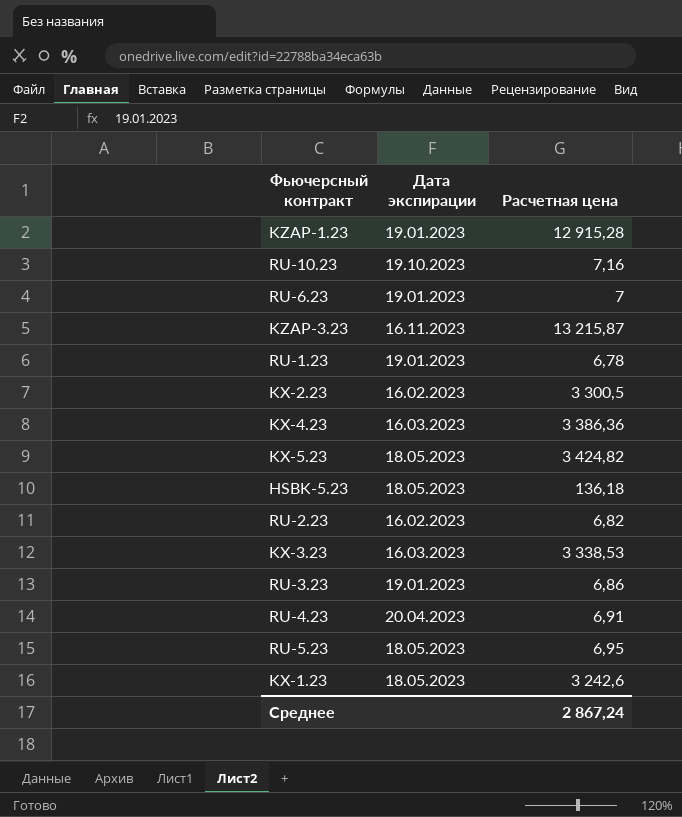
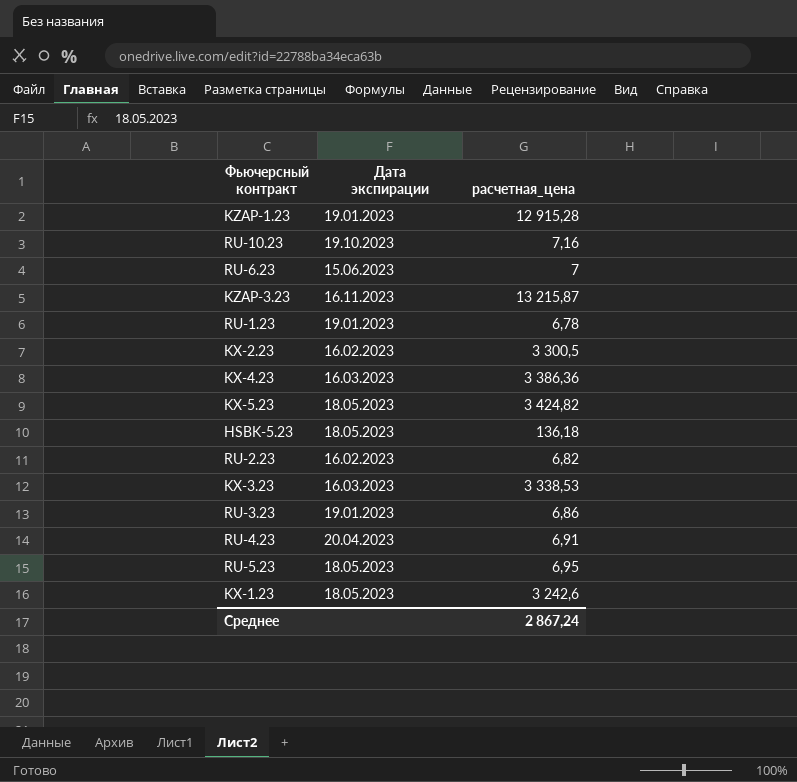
column name: Расчетная цена -> расчетная_цена
RU-6.23 | Дата экспирации: 19.01.2023 -> 15.06.2023

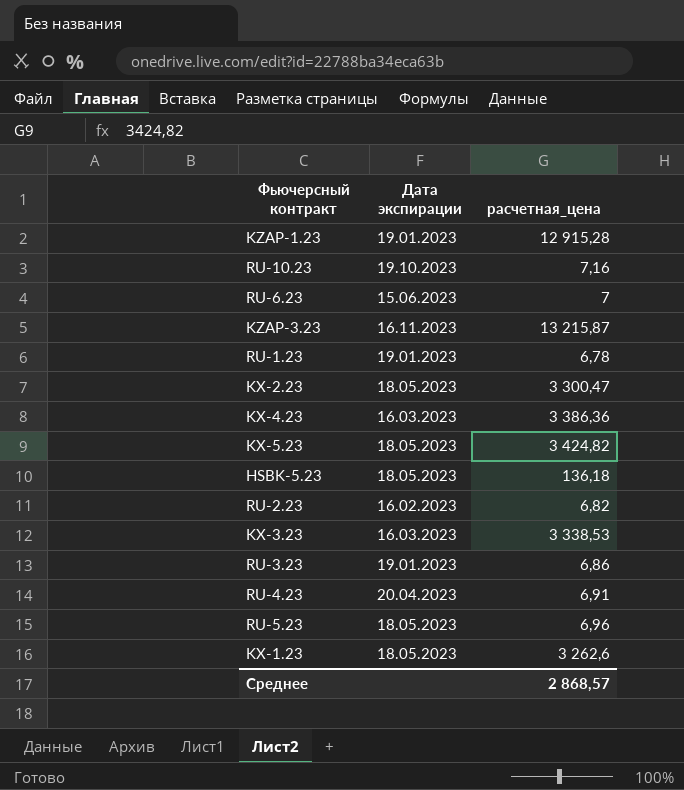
KX-2.23 | Дата экспирации: 16.02.2023 -> 18.05.2023
KX-2.23 | расчетная_цена: 3 300,5 -> 3 300,47
RU-5.23 | расчетная_цена: 6,95 -> 6,96
KX-1.23 | расчетная_цена: 3 242,6 -> 3 262,6
Среднее | расчетная_цена: 2 867,24 -> 2 868,57

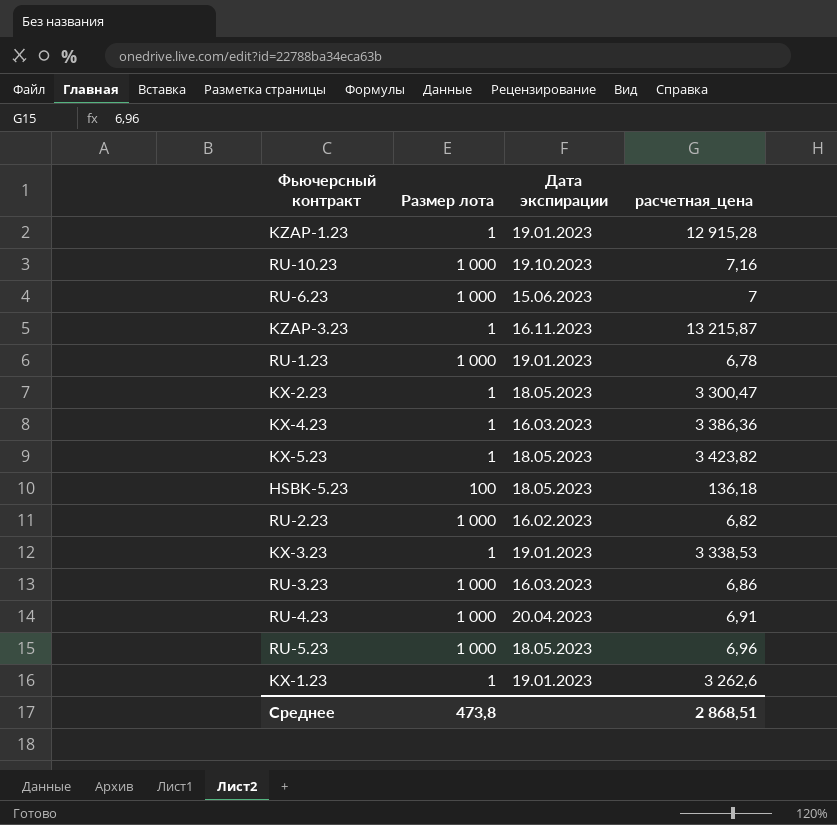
column Размер лота | position: none -> 2
KX-5.23 | расчетная_цена: 3 424,82 -> 3 423,82
KX-3.23 | Дата экспирации: 16.03.2023 -> 19.01.2023
RU-3.23 | Дата экспирации: 19.01.2023 -> 16.03.2023
KX-1.23 | Дата экспирации: 18.05.2023 -> 19.01.2023
Среднее | расчетная_цена: 2 868,57 -> 2 868,51

